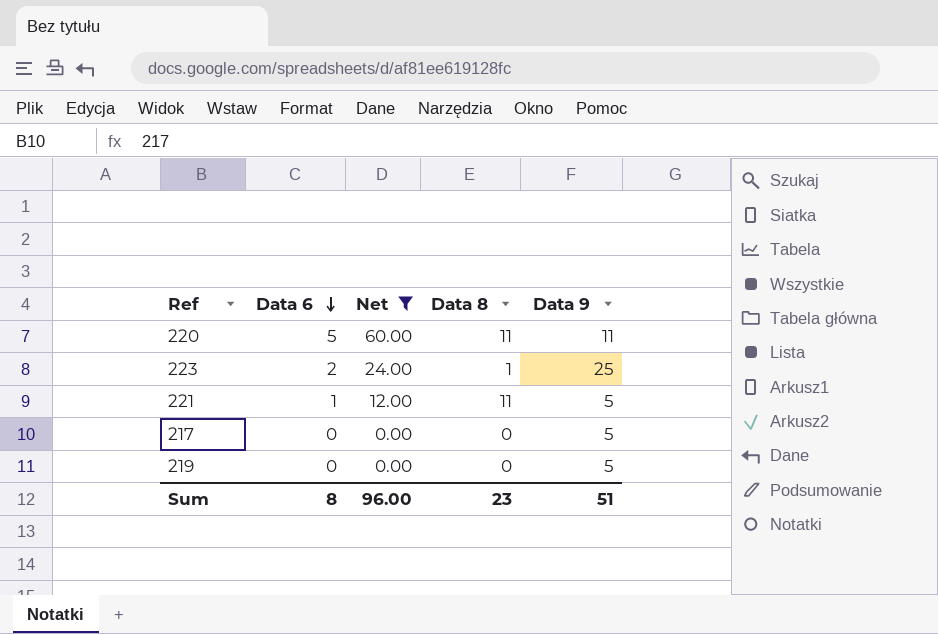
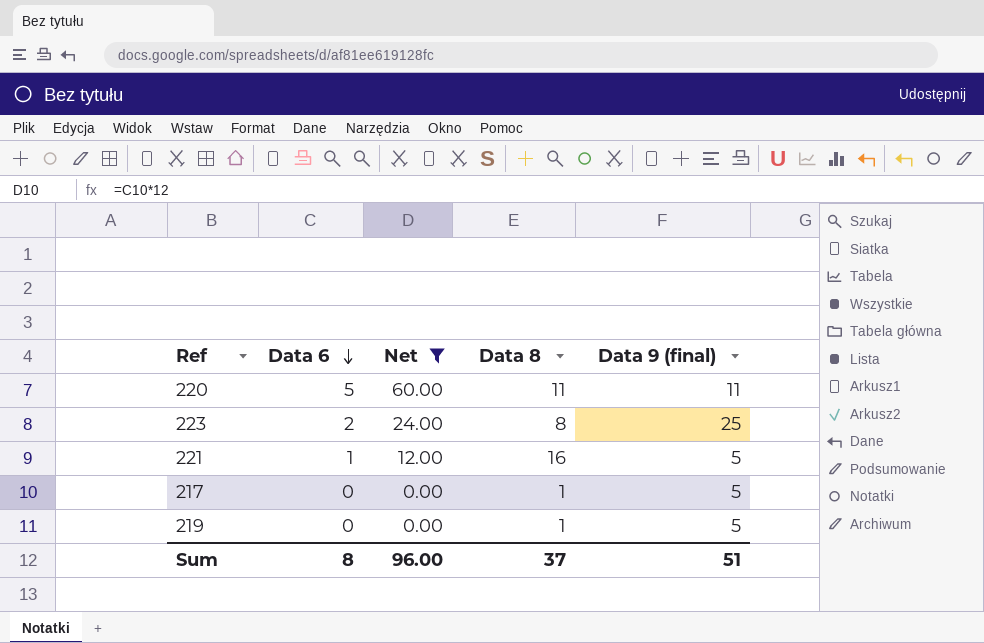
column name: Data 9 -> Data 9 (final)
223 | Data 8: 1 -> 8
221 | Data 8: 11 -> 16
217 | Data 8: 0 -> 1
219 | Data 8: 0 -> 1
Sum | Data 8: 23 -> 37

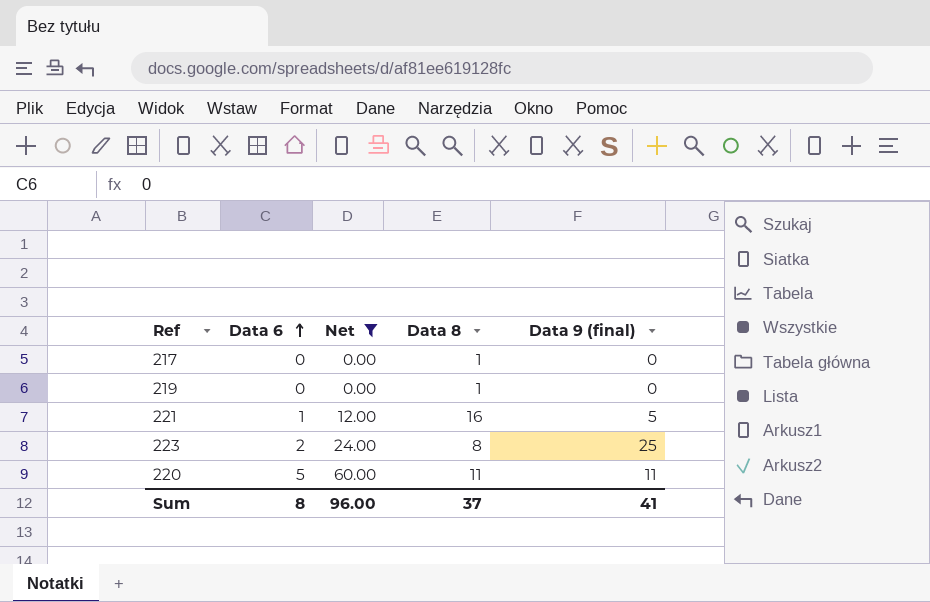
row order: Data 6 descending -> Data 6 ascending
217 | Data 9 (final): 5 -> 0
219 | Data 9 (final): 5 -> 0
Sum | Data 9 (final): 51 -> 41

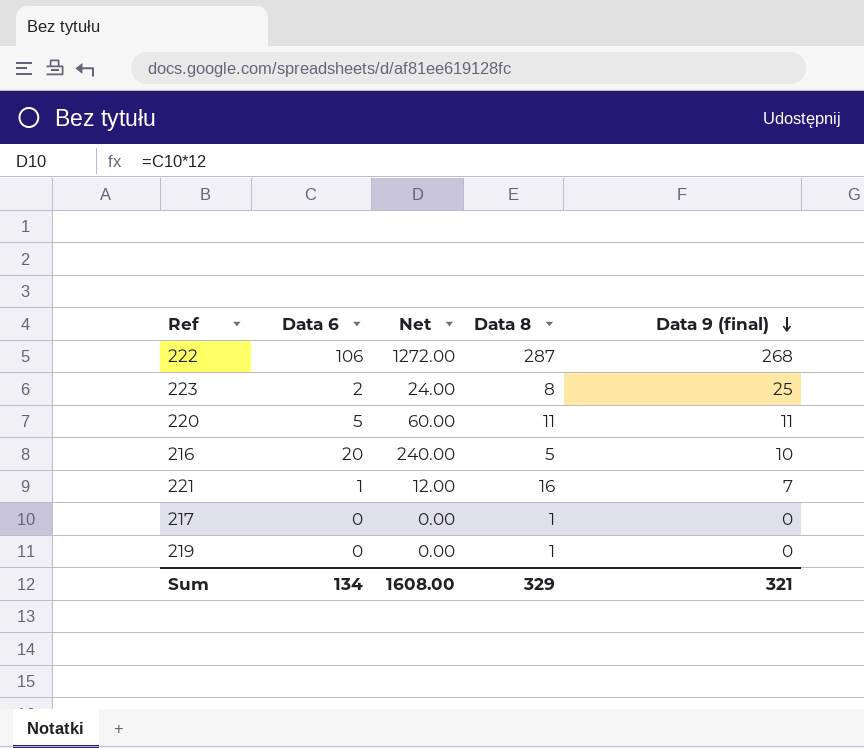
filter: Net <= 60.00 -> none
row order: Data 6 ascending -> Data 9 (final) descending
221 | Data 9 (final): 5 -> 7
Sum | Data 6: 8 -> 134
Sum | Net: 96.00 -> 1608.00
Sum | Data 8: 37 -> 329
Sum | Data 9 (final): 41 -> 321

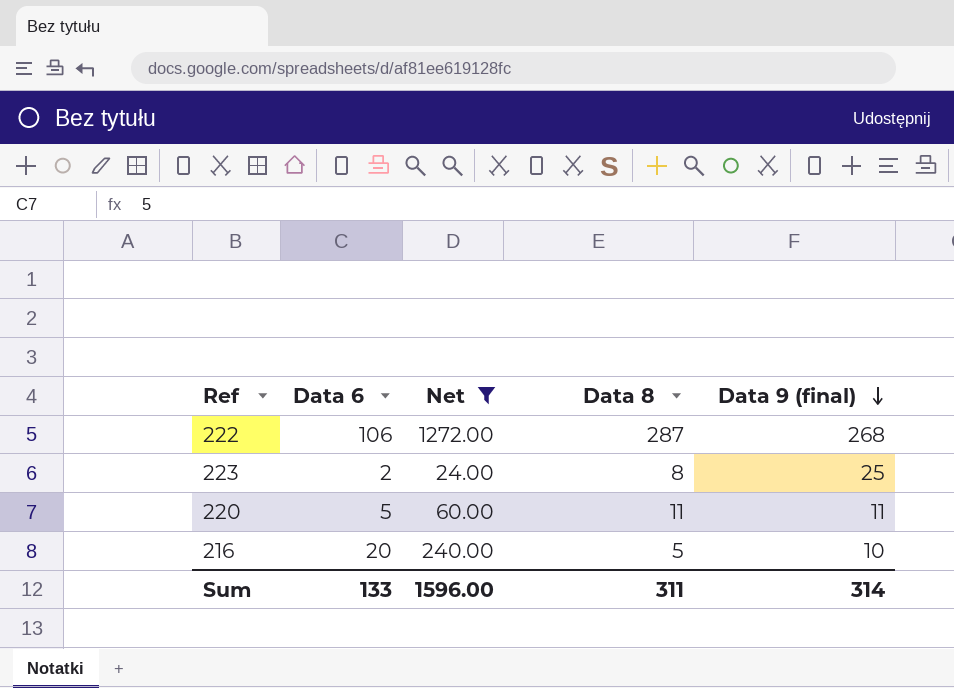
filter: none -> Net >= 24.00
Sum | Data 6: 134 -> 133
Sum | Net: 1608.00 -> 1596.00
Sum | Data 8: 329 -> 311
Sum | Data 9 (final): 321 -> 314

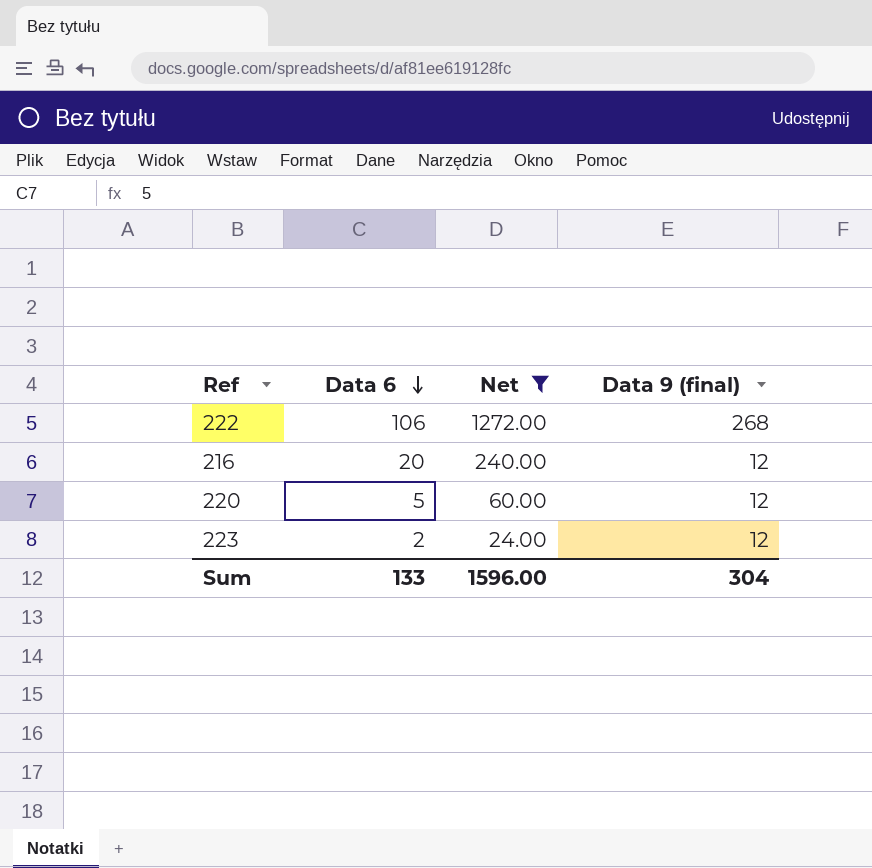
row order: Data 9 (final) descending -> Data 6 descending
column Data 8 | position: 4 -> none
216 | Data 9 (final): 10 -> 12
220 | Data 9 (final): 11 -> 12
223 | Data 9 (final): 25 -> 12
Sum | Data 9 (final): 314 -> 304

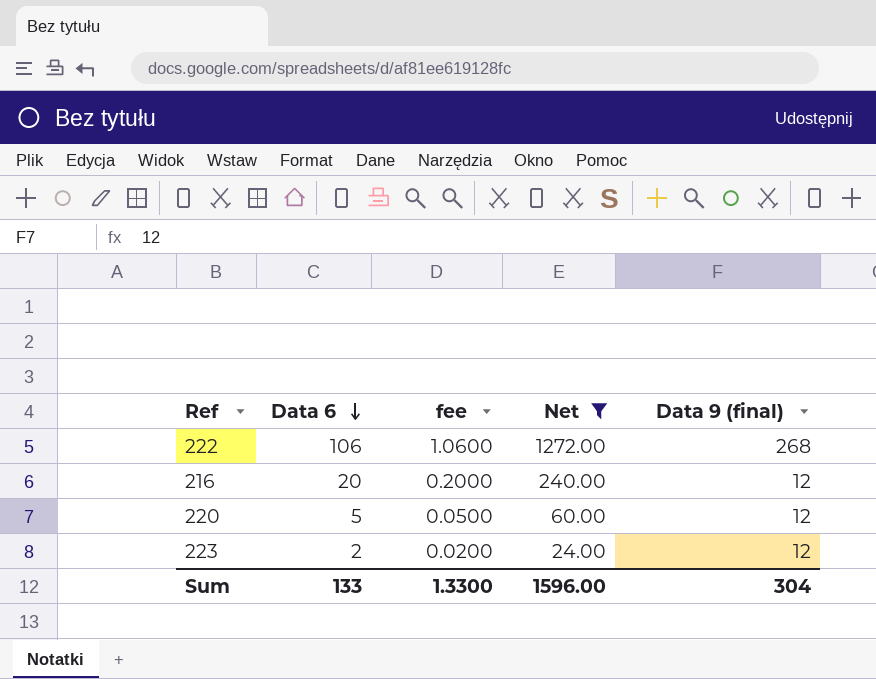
column fee | formula: none -> [Data 6] * 0.01

